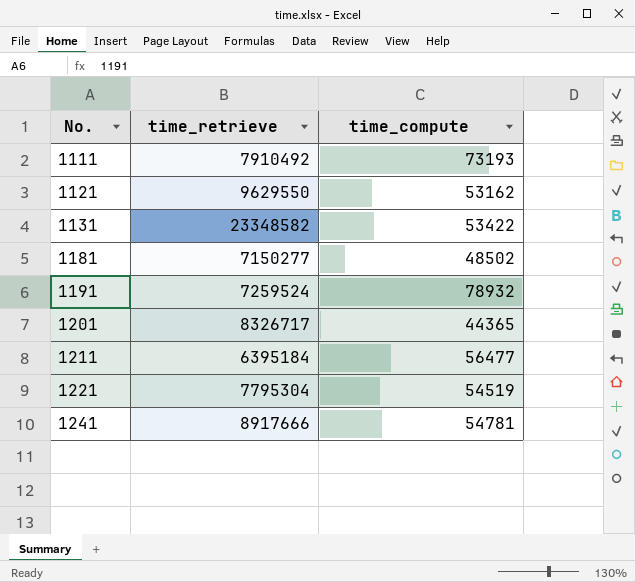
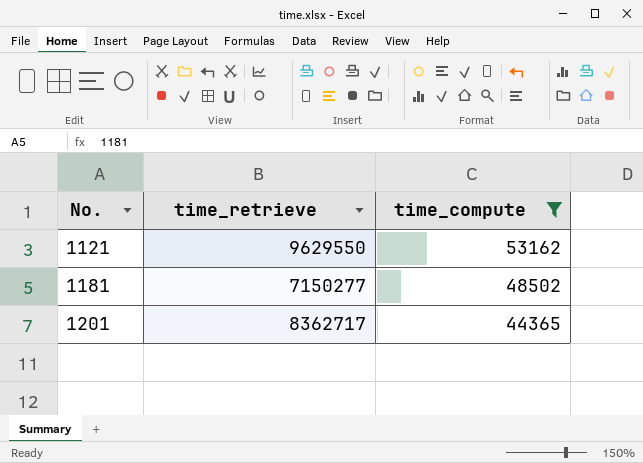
filter: none -> time_compute <= 53162
1201 | time_retrieve: 8326717 -> 8362717

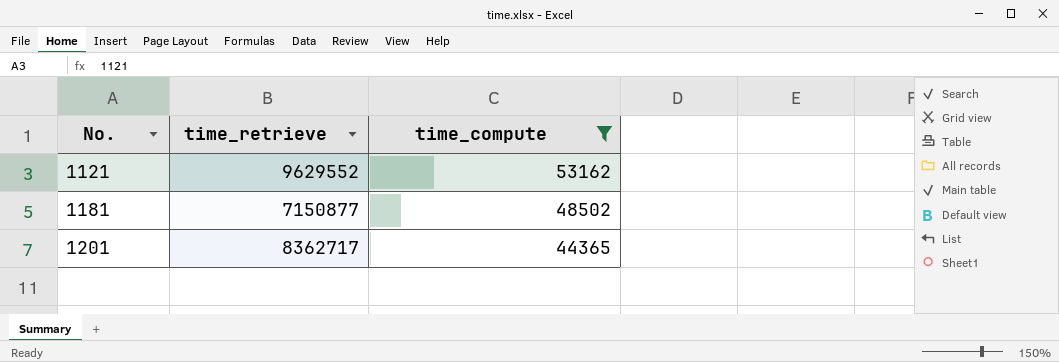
1121 | time_retrieve: 9629550 -> 9629552
1181 | time_retrieve: 7150277 -> 7150877

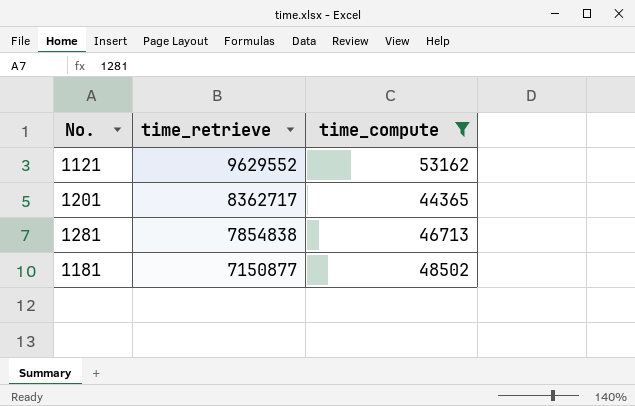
row order: No. ascending -> time_retrieve descending
row 1281: none -> 7854838 | 46713

